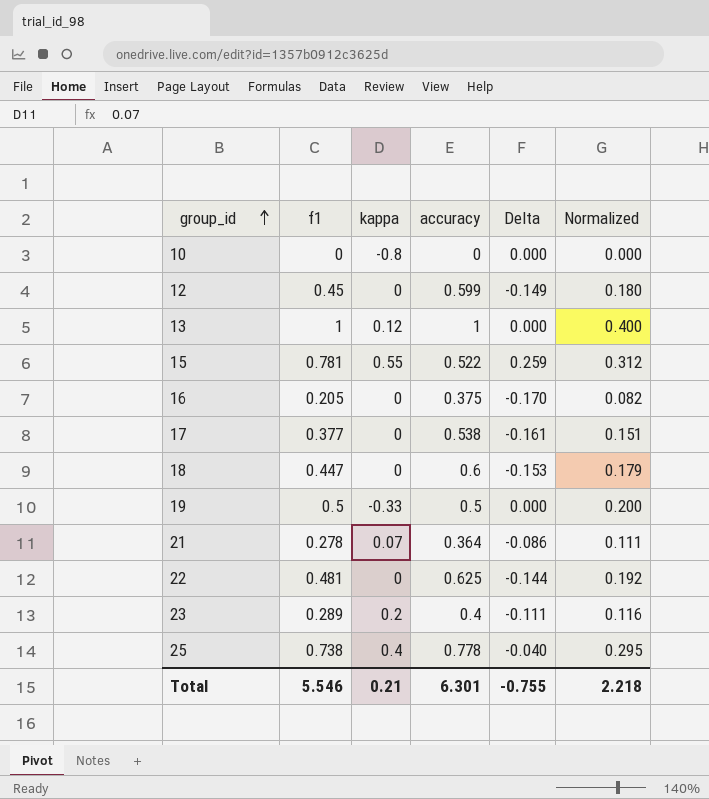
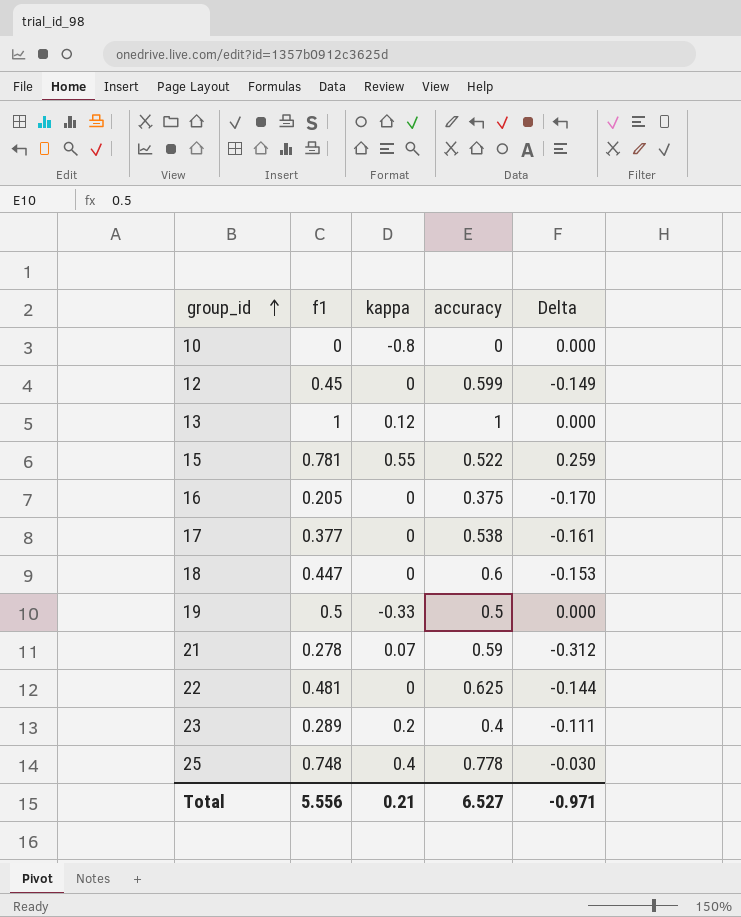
column Normalized | formula: [f1] * 0.4 -> none
21 | accuracy: 0.364 -> 0.59
21 | Delta: -0.086 -> -0.312
25 | f1: 0.738 -> 0.748
25 | Delta: -0.040 -> -0.030
Total | f1: 5.546 -> 5.556
Total | accuracy: 6.301 -> 6.527
Total | Delta: -0.755 -> -0.971

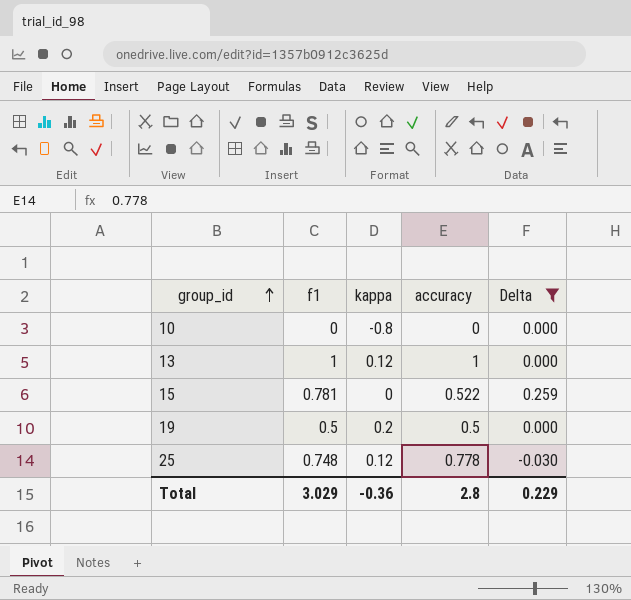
filter: none -> Delta >= -0.030
15 | kappa: 0.55 -> 0
19 | kappa: -0.33 -> 0.2
25 | kappa: 0.4 -> 0.12
Total | f1: 5.556 -> 3.029
Total | kappa: 0.21 -> -0.36
Total | accuracy: 6.527 -> 2.8
Total | Delta: -0.971 -> 0.229

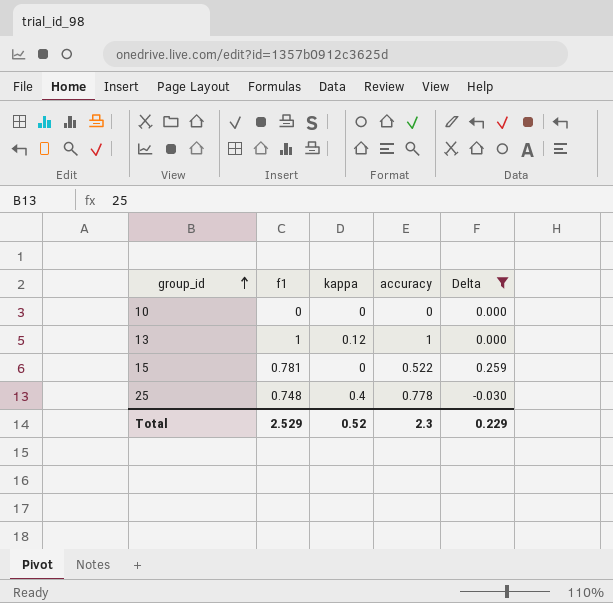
row 19: 0.5 | 0.2 | 0.5 | 0.000 -> none
10 | kappa: -0.8 -> 0
25 | kappa: 0.12 -> 0.4
Total | f1: 3.029 -> 2.529
Total | kappa: -0.36 -> 0.52
Total | accuracy: 2.8 -> 2.3

